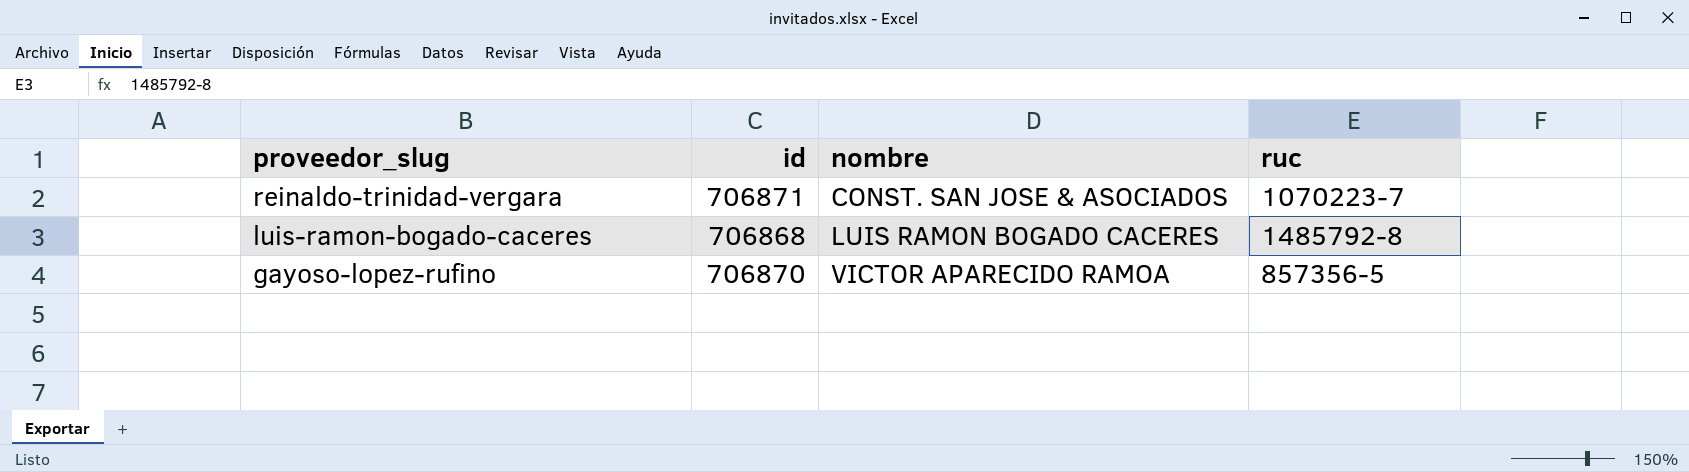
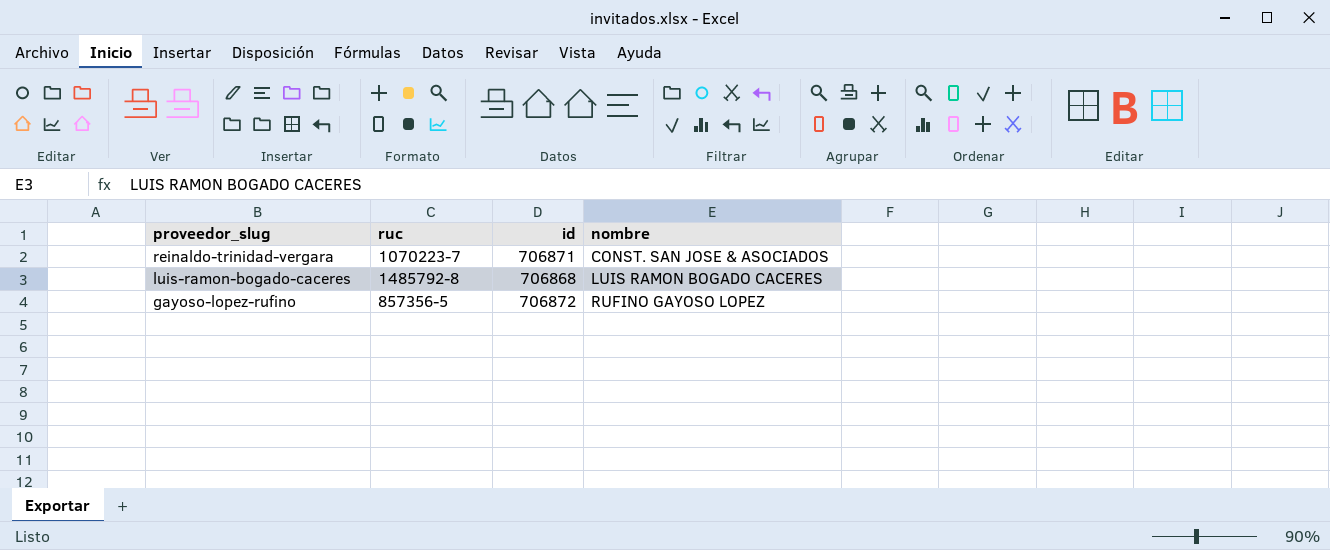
column ruc | position: 4 -> 2
gayoso-lopez-rufino | id: 706870 -> 706872
gayoso-lopez-rufino | nombre: VICTOR APARECIDO RAMOA -> RUFINO GAYOSO LOPEZ

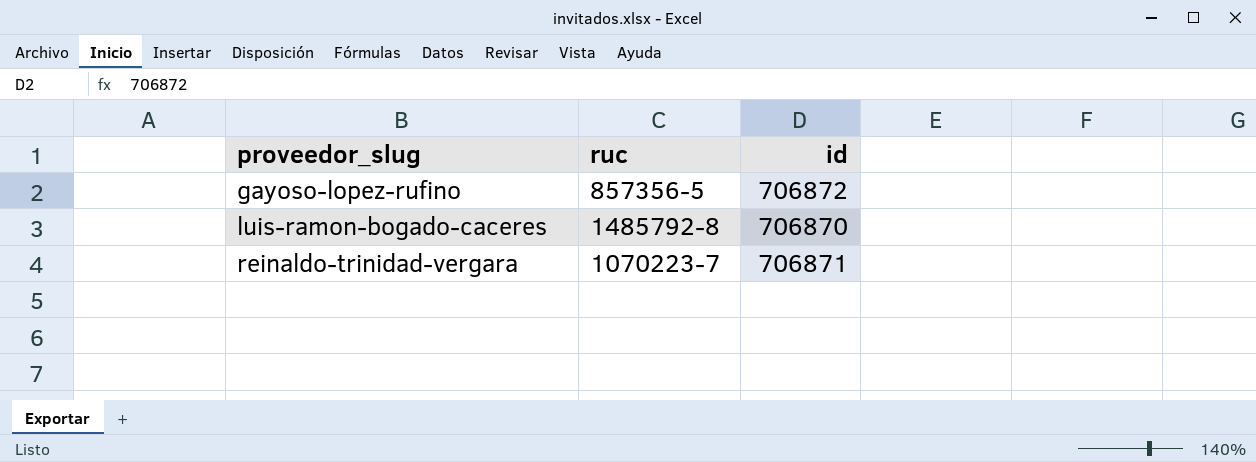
row order: proveedor_slug descending -> proveedor_slug ascending
column nombre | position: 4 -> none
luis-ramon-bogado-caceres | id: 706868 -> 706870

